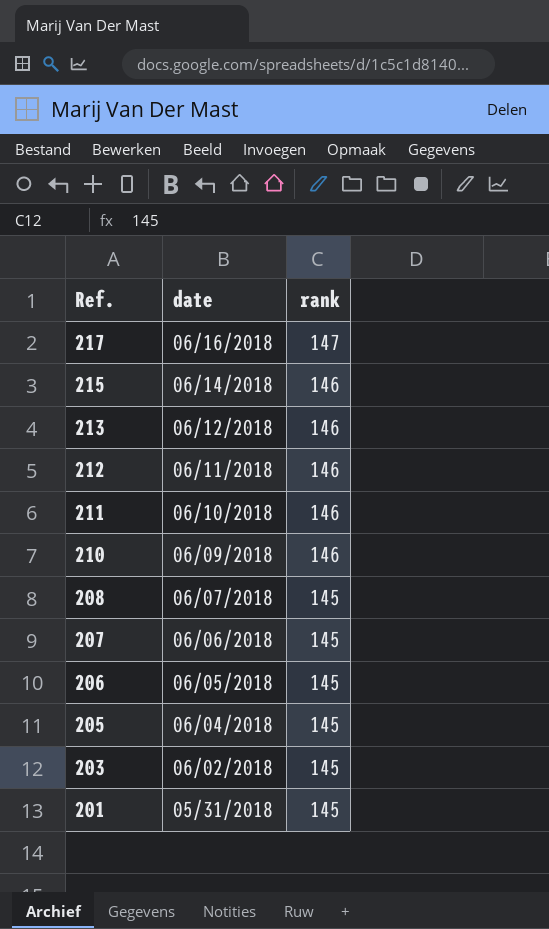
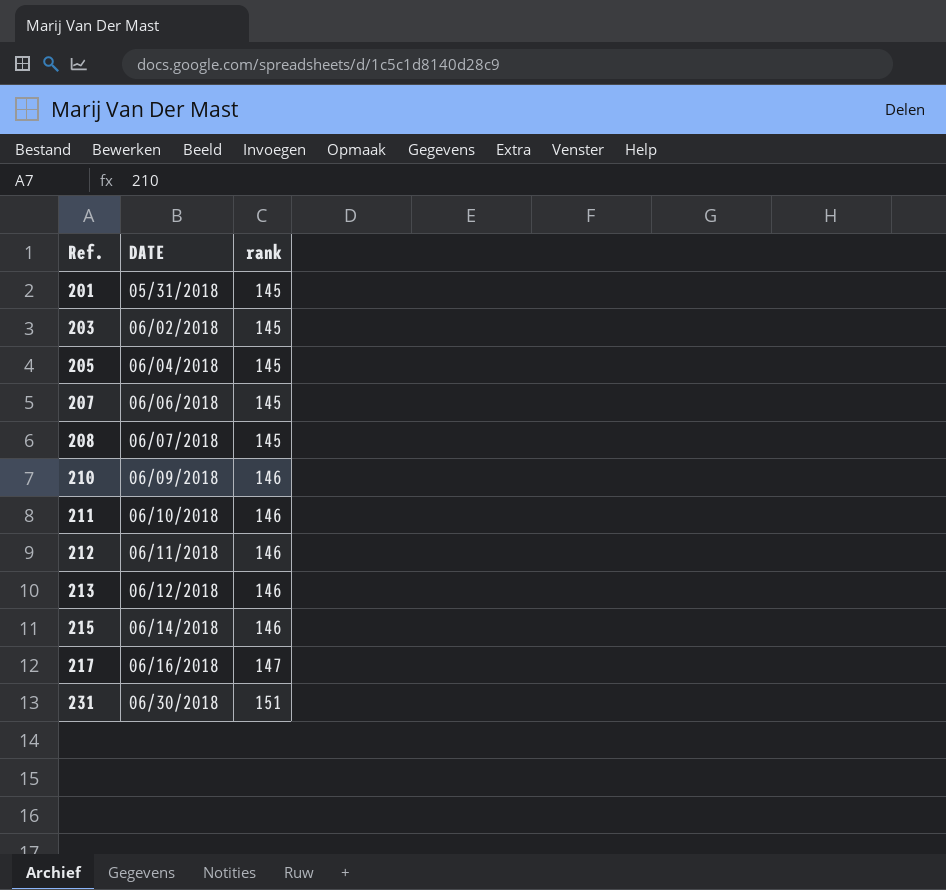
row order: Ref. descending -> Ref. ascending
column name: date -> DATE
row 206: 06/05/2018 | 145 -> none
row 231: none -> 06/30/2018 | 151

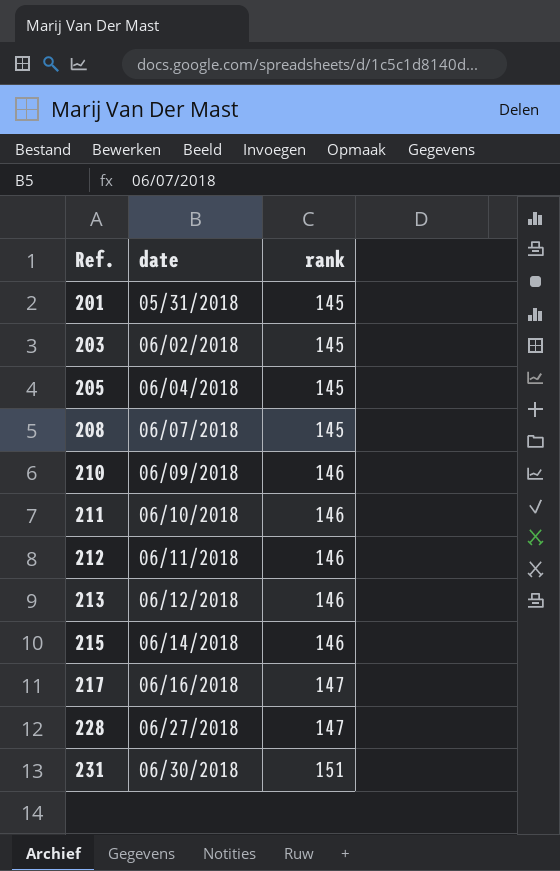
column name: DATE -> date
row 207: 06/06/2018 | 145 -> none
row 228: none -> 06/27/2018 | 147

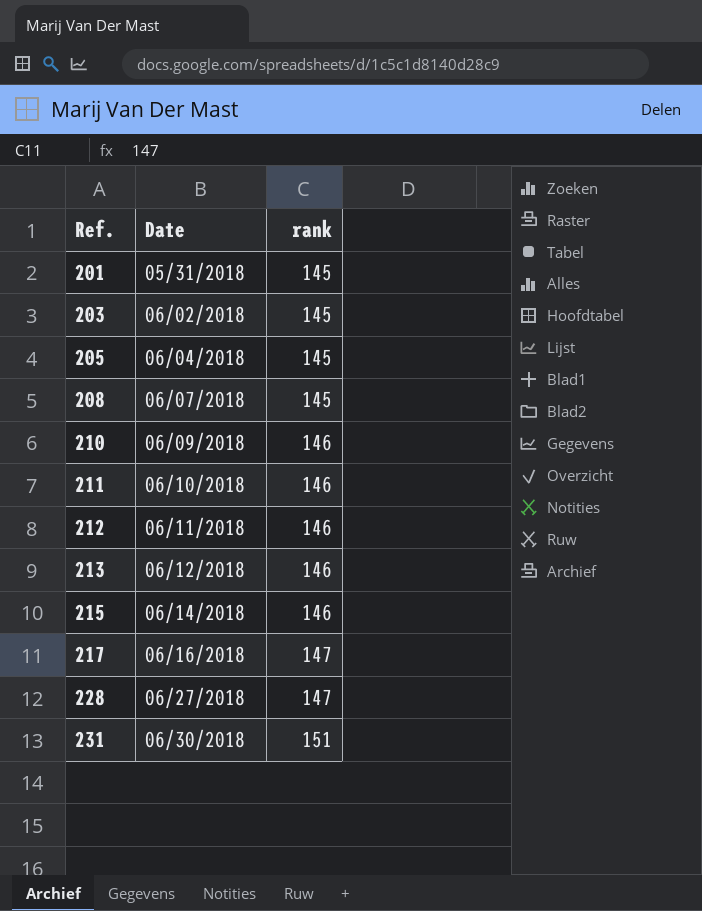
column name: date -> Date

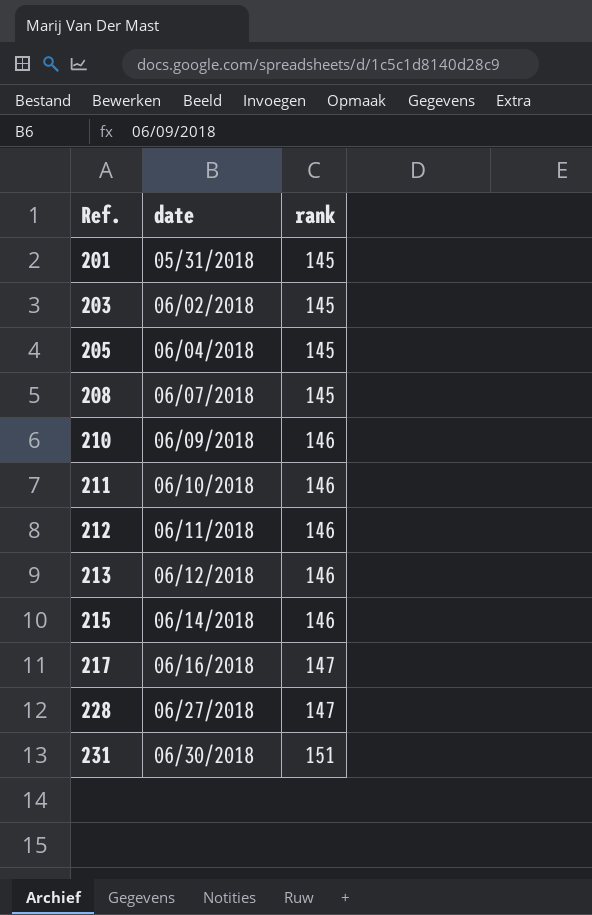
column name: Date -> date

